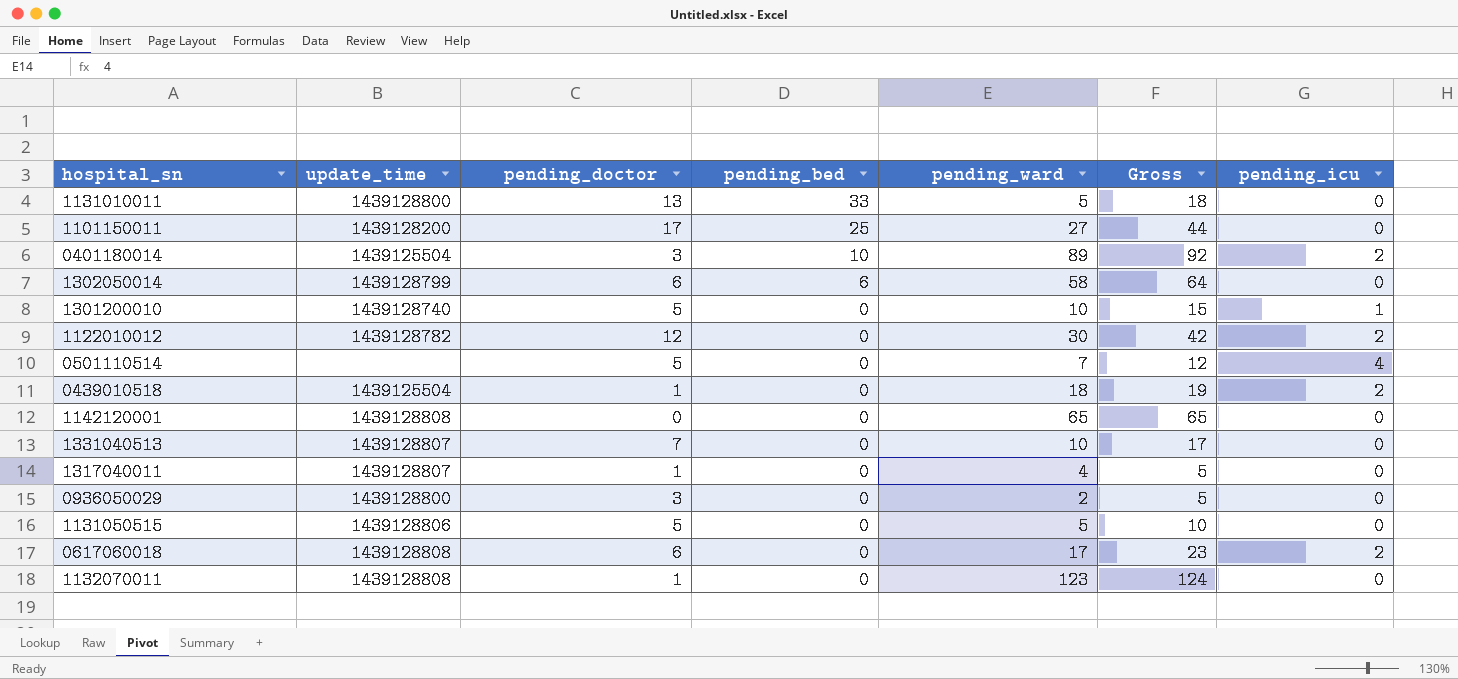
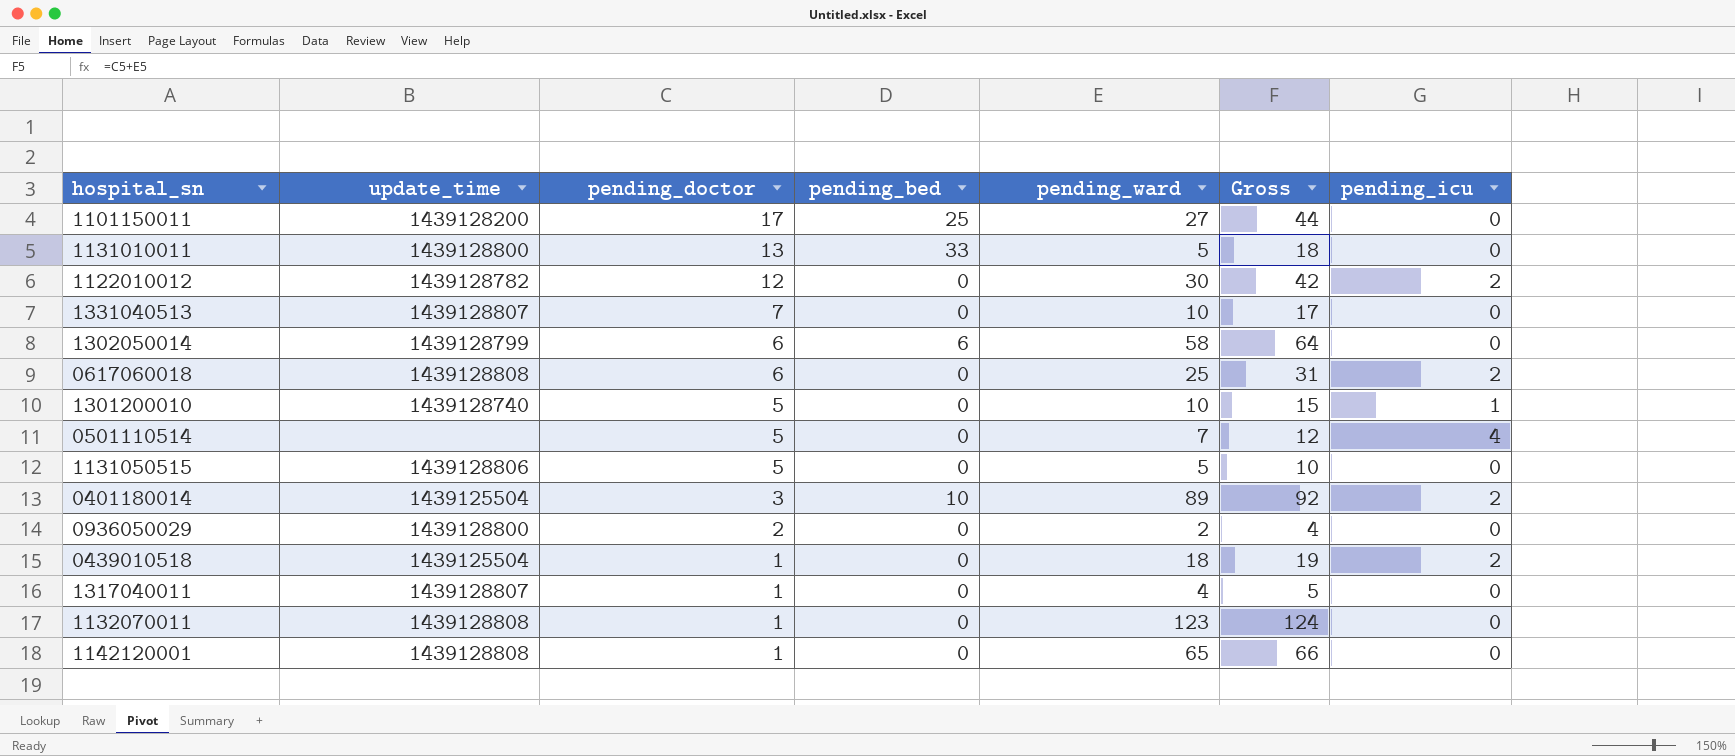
row order: pending_bed descending -> pending_doctor descending
0617060018 | pending_ward: 17 -> 25
0617060018 | Gross: 23 -> 31
0936050029 | pending_doctor: 3 -> 2
0936050029 | Gross: 5 -> 4
1142120001 | pending_doctor: 0 -> 1
1142120001 | Gross: 65 -> 66

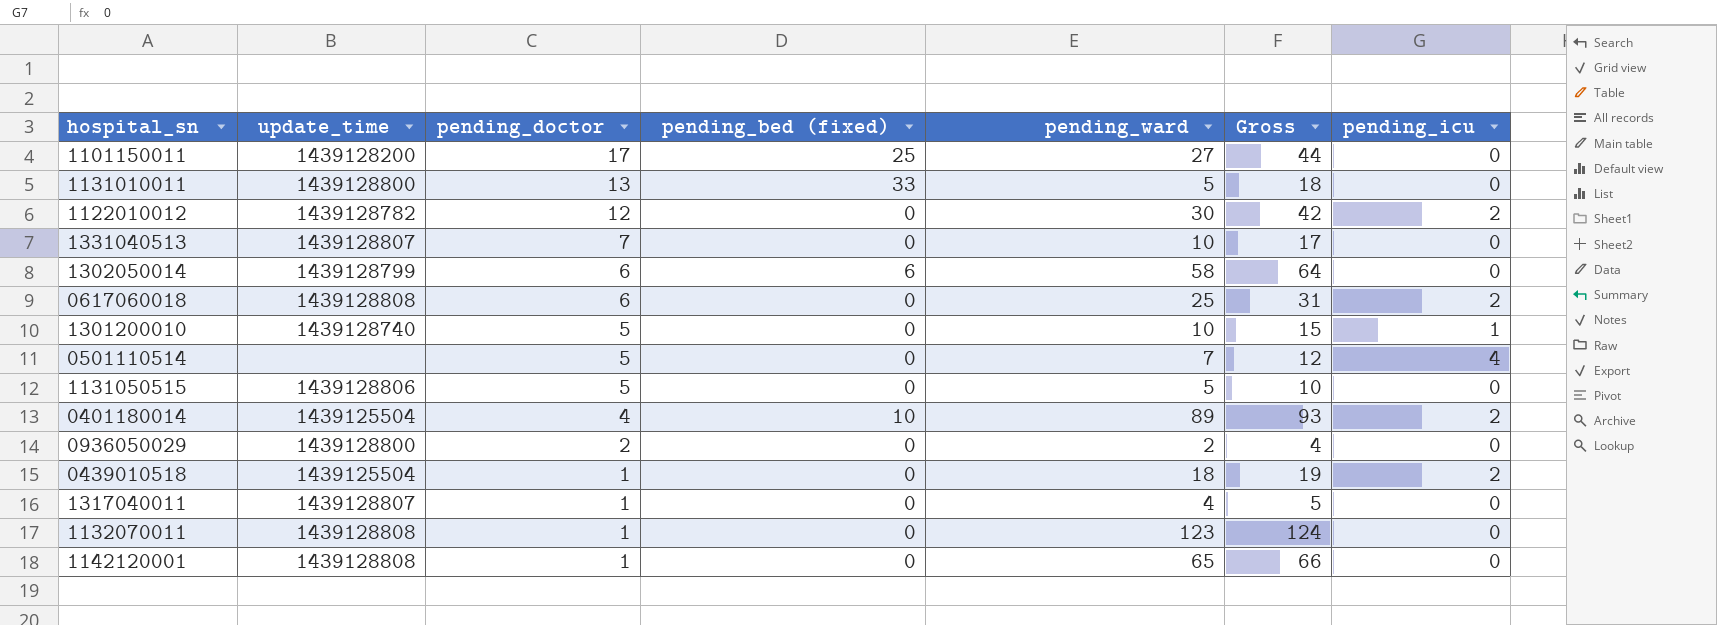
column name: pending_bed -> pending_bed (fixed)
0401180014 | pending_doctor: 3 -> 4
0401180014 | Gross: 92 -> 93

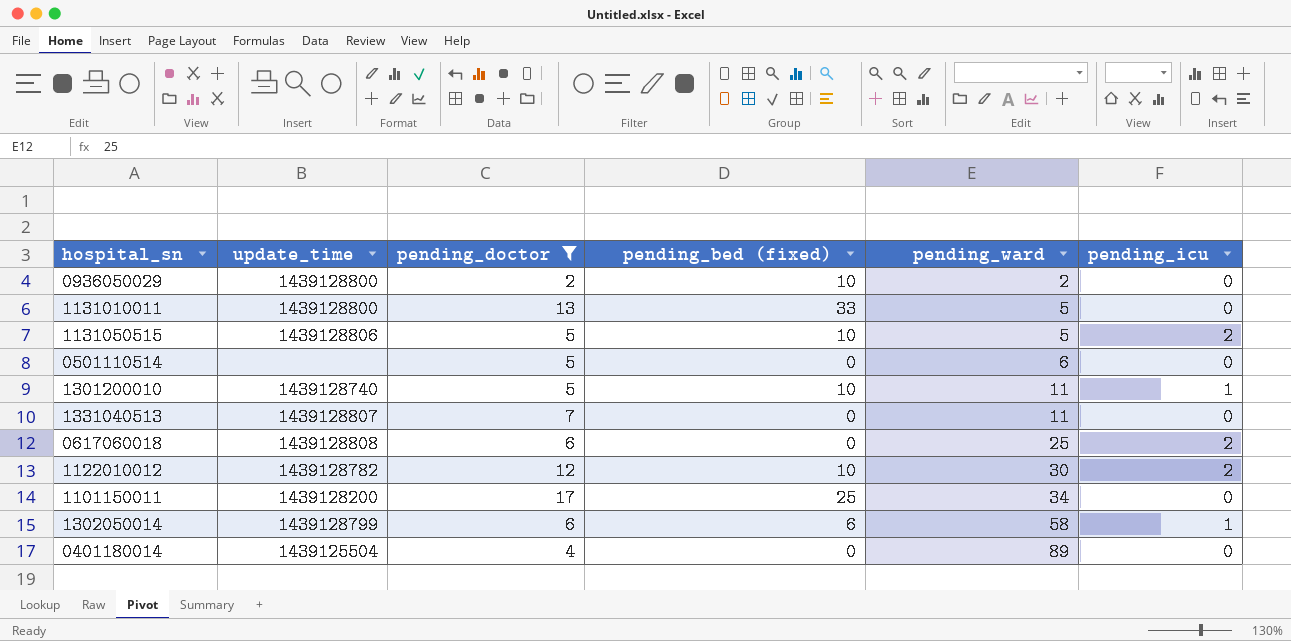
filter: none -> pending_doctor != 1
row order: pending_doctor descending -> pending_ward ascending
column Gross | formula: [pending_doctor] + [pending_ward] -> none
0936050029 | pending_bed (fixed): 0 -> 10
1131050515 | pending_bed (fixed): 0 -> 10
1131050515 | pending_icu: 0 -> 2
0501110514 | pending_ward: 7 -> 6
0501110514 | pending_icu: 4 -> 0
1301200010 | pending_bed (fixed): 0 -> 10
1301200010 | pending_ward: 10 -> 11
1331040513 | pending_ward: 10 -> 11
1122010012 | pending_bed (fixed): 0 -> 10
1101150011 | pending_ward: 27 -> 34
1302050014 | pending_icu: 0 -> 1
0401180014 | pending_bed (fixed): 10 -> 0
0401180014 | pending_icu: 2 -> 0

